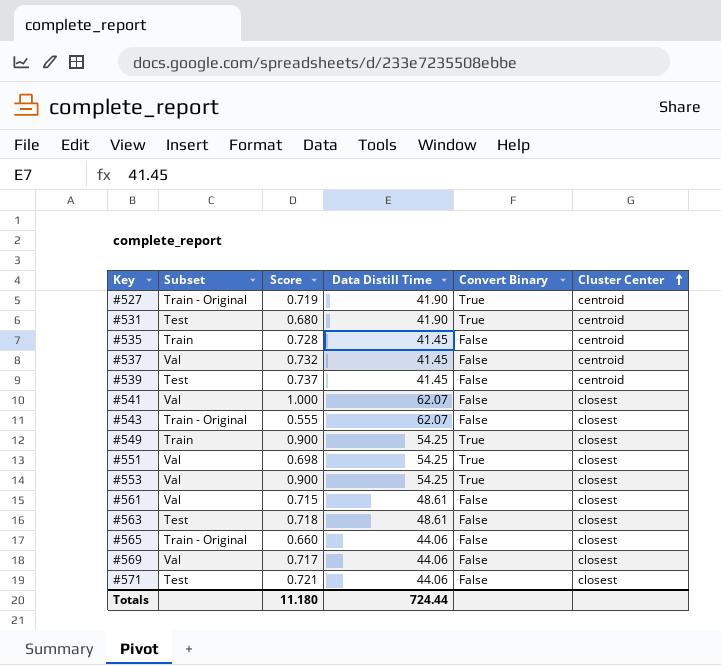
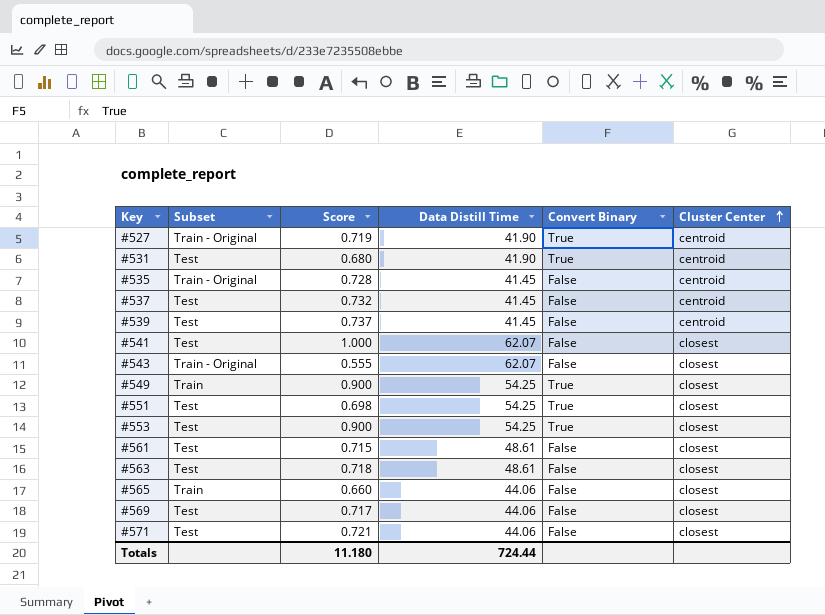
#535 | Subset: Train -> Train - Original
#537 | Subset: Val -> Test
#541 | Subset: Val -> Test
#551 | Subset: Val -> Test
#553 | Subset: Val -> Test
#561 | Subset: Val -> Test
#565 | Subset: Train - Original -> Train
#569 | Subset: Val -> Test

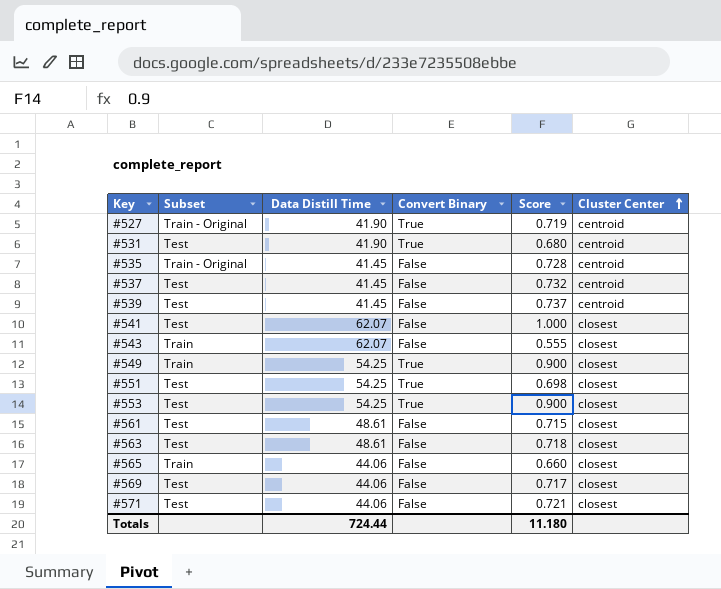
column Score | position: 3 -> 5
#543 | Subset: Train - Original -> Train

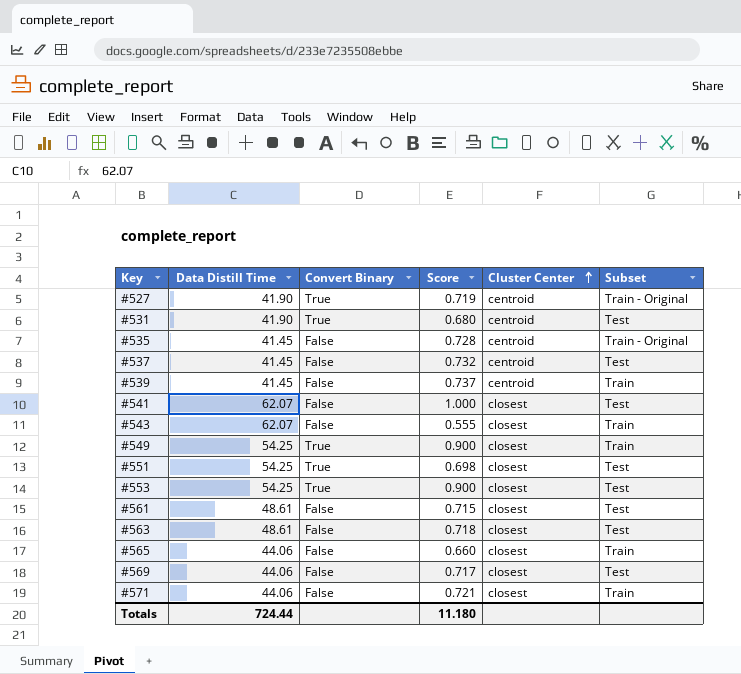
column Subset | position: 2 -> 6
#539 | Subset: Test -> Train
#571 | Subset: Test -> Train

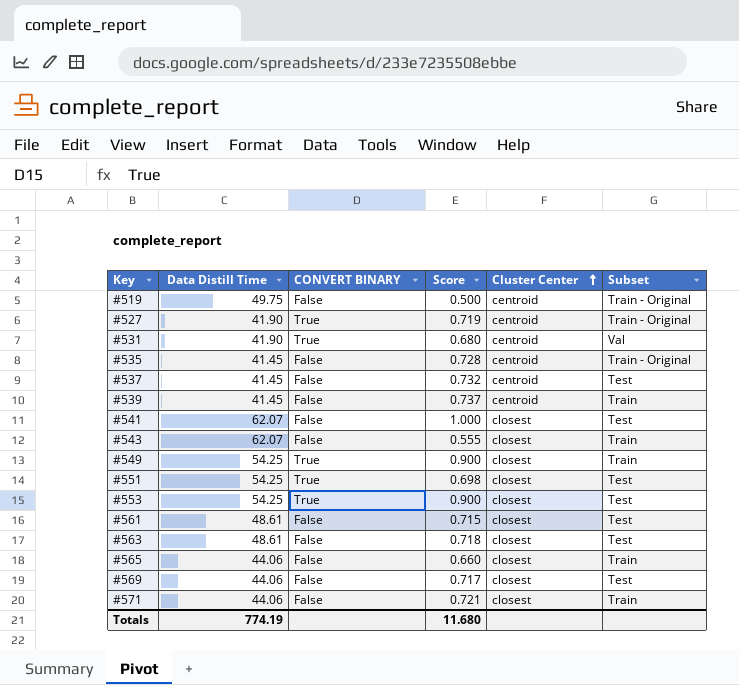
column name: Convert Binary -> CONVERT BINARY
row #519: none -> 49.75 | False | 0.500 | centroid | Train - Original
#531 | Subset: Test -> Val
Totals | Data Distill Time: 724.44 -> 774.19
Totals | Score: 11.180 -> 11.680

